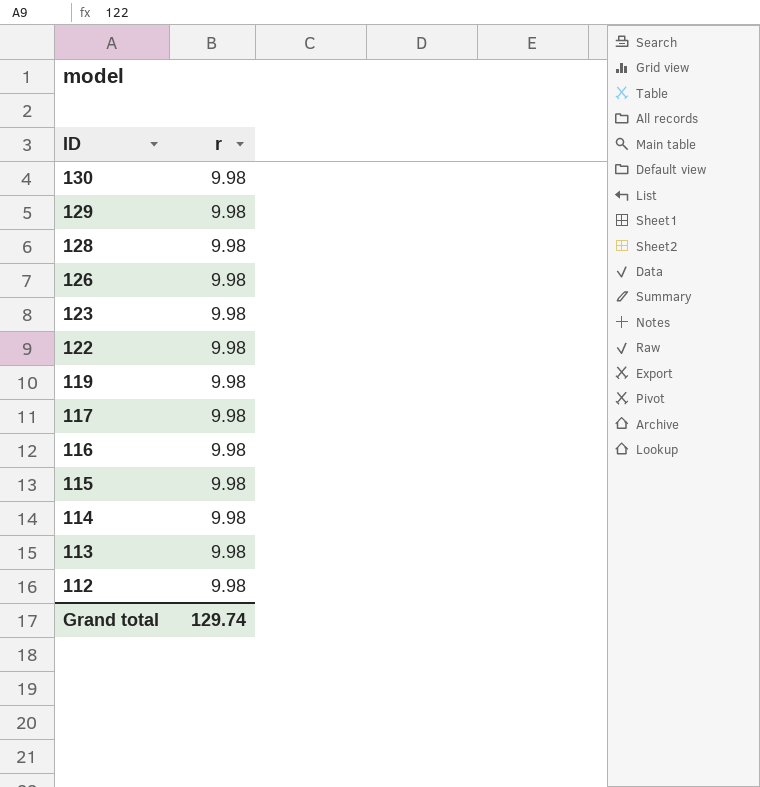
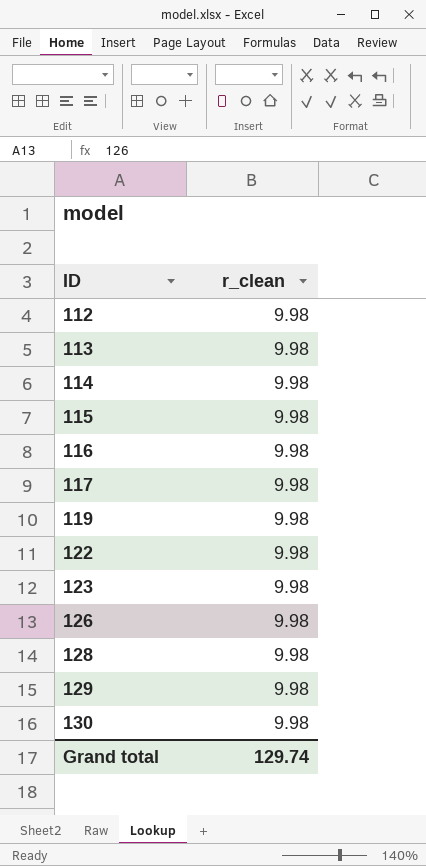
row order: ID descending -> ID ascending
column name: r -> r_clean

